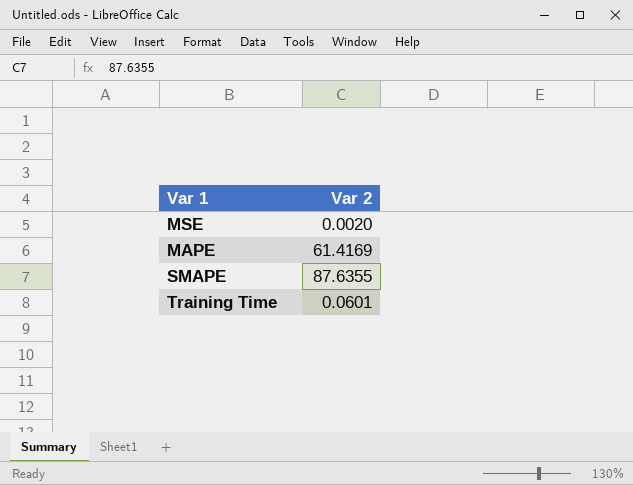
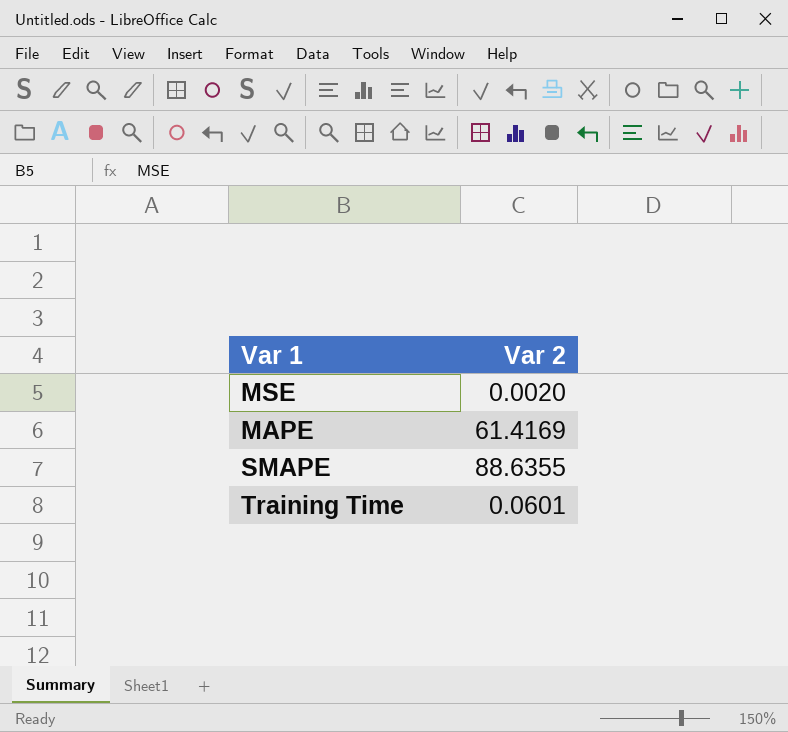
SMAPE | Var 2: 87.6355 -> 88.6355

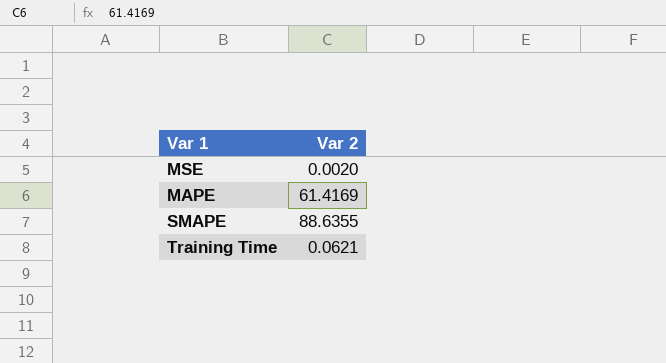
Training Time | Var 2: 0.0601 -> 0.0621

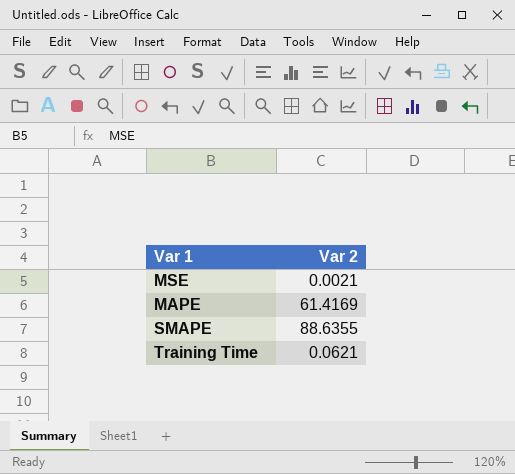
MSE | Var 2: 0.0020 -> 0.0021

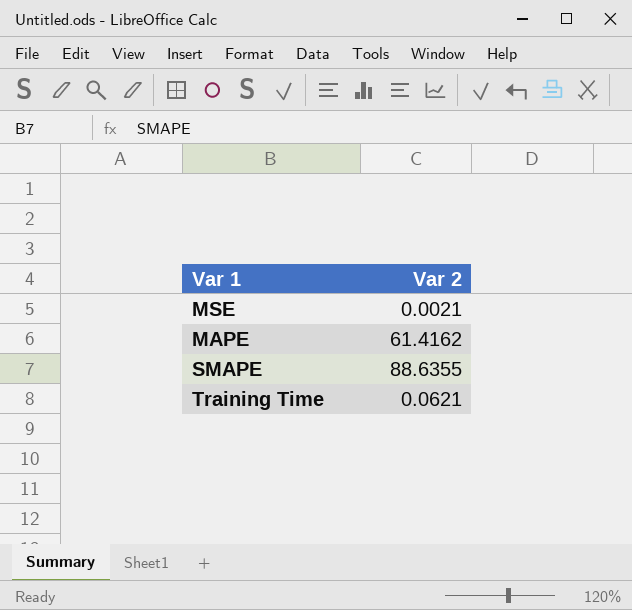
MAPE | Var 2: 61.4169 -> 61.4162

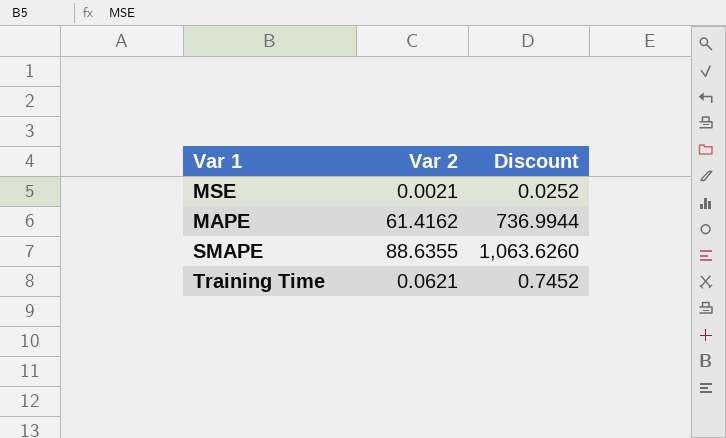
column Discount | formula: none -> [Var 2] * 12

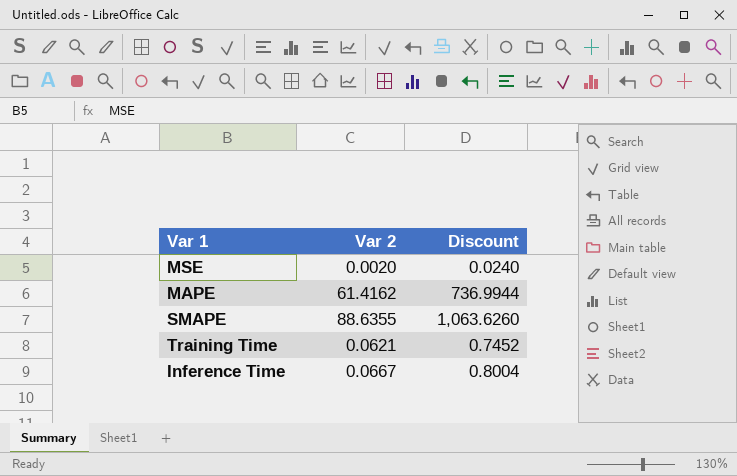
MSE | Var 2: 0.0021 -> 0.0020
MSE | Discount: 0.0252 -> 0.0240
row Inference Time: none -> 0.0667 | 0.8004

